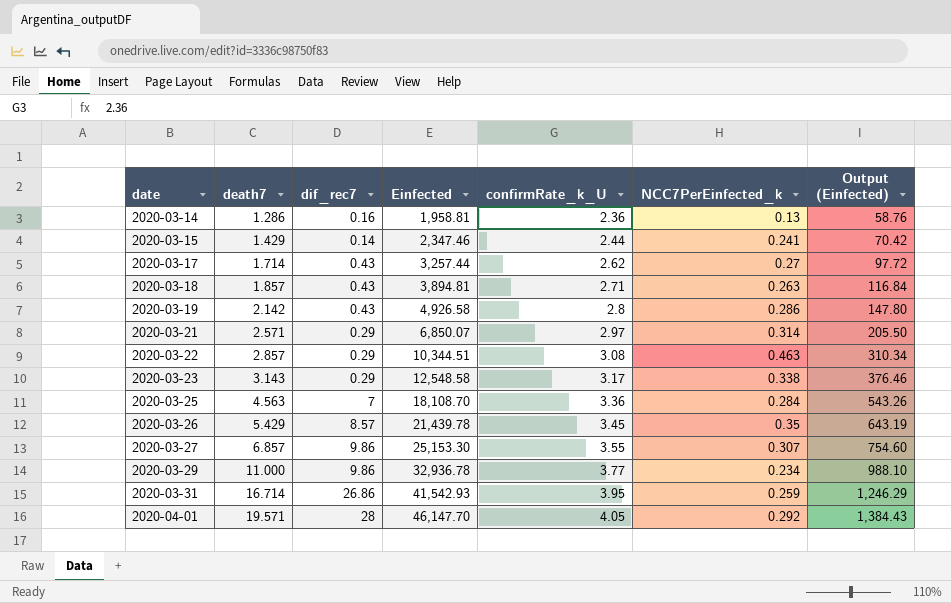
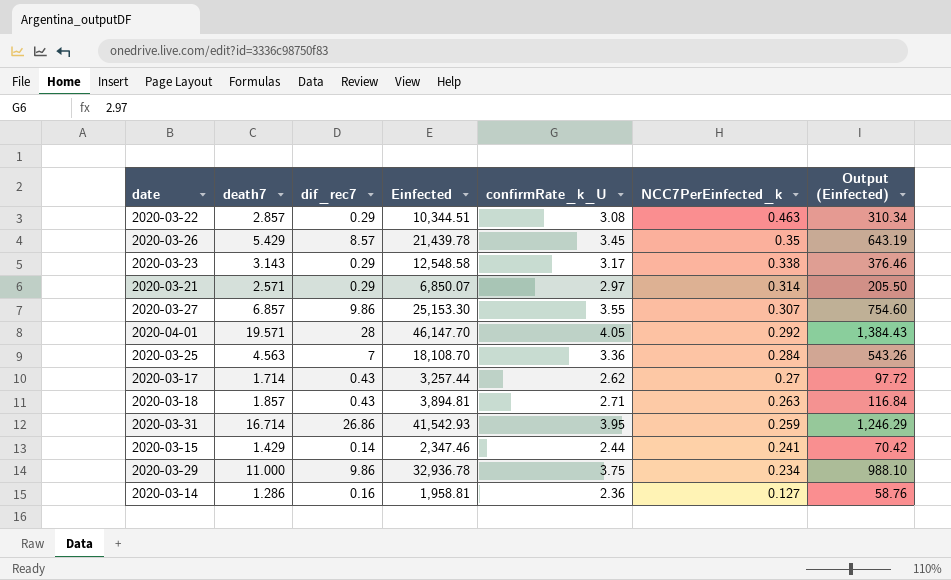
row order: date ascending -> NCC7PerEinfected_k descending
row 2020-03-19: 2.142 | 0.43 | 4,926.58 | 2.8 | 0.286 | 147.80 -> none
2020-03-29 | confirmRate_k_U: 3.77 -> 3.75
2020-03-14 | NCC7PerEinfected_k: 0.13 -> 0.127

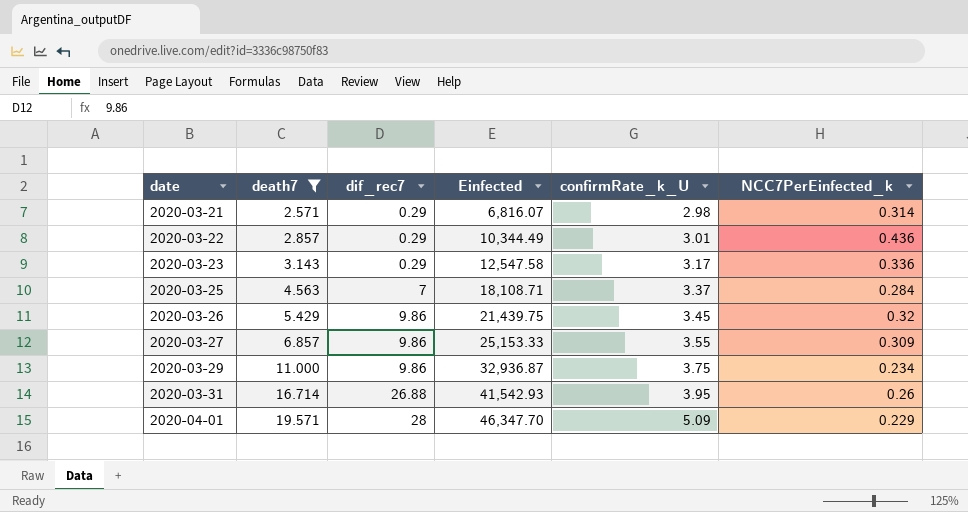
filter: none -> death7 >= 2.571
row order: NCC7PerEinfected_k descending -> date ascending
column Output (Einfected) | formula: [Einfected] * 0.03 -> none
2020-03-21 | Einfected: 6,850.07 -> 6,816.07
2020-03-21 | confirmRate_k_U: 2.97 -> 2.98
2020-03-22 | Einfected: 10,344.51 -> 10,344.49
2020-03-22 | confirmRate_k_U: 3.08 -> 3.01
2020-03-22 | NCC7PerEinfected_k: 0.463 -> 0.436
2020-03-23 | Einfected: 12,548.58 -> 12,547.58
2020-03-23 | NCC7PerEinfected_k: 0.338 -> 0.336
2020-03-25 | Einfected: 18,108.70 -> 18,108.71
2020-03-25 | confirmRate_k_U: 3.36 -> 3.37
2020-03-26 | dif_rec7: 8.57 -> 9.86
2020-03-26 | Einfected: 21,439.78 -> 21,439.75
2020-03-26 | NCC7PerEinfected_k: 0.35 -> 0.32
2020-03-27 | Einfected: 25,153.30 -> 25,153.33
2020-03-27 | NCC7PerEinfected_k: 0.307 -> 0.309
2020-03-29 | Einfected: 32,936.78 -> 32,936.87
2020-03-31 | dif_rec7: 26.86 -> 26.88
2020-03-31 | NCC7PerEinfected_k: 0.259 -> 0.26
2020-04-01 | Einfected: 46,147.70 -> 46,347.70
2020-04-01 | confirmRate_k_U: 4.05 -> 5.09
2020-04-01 | NCC7PerEinfected_k: 0.292 -> 0.229

